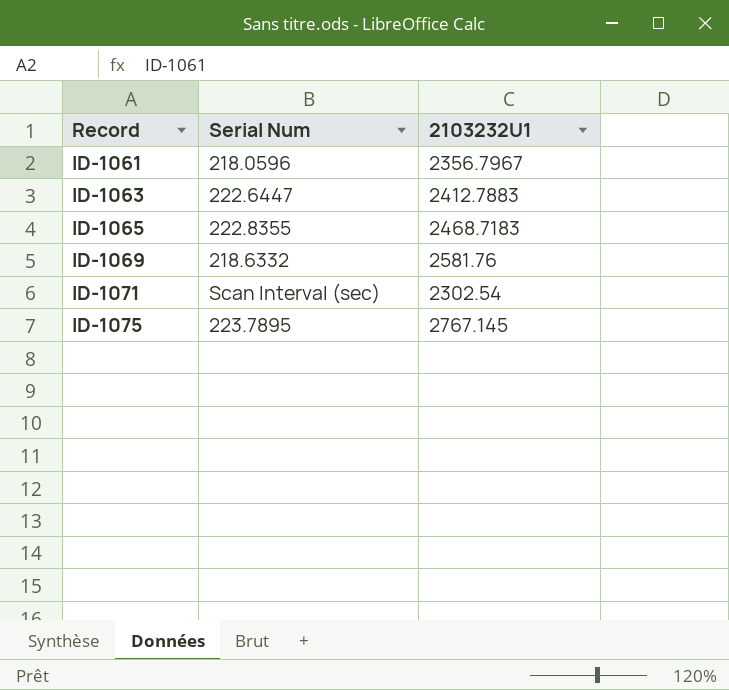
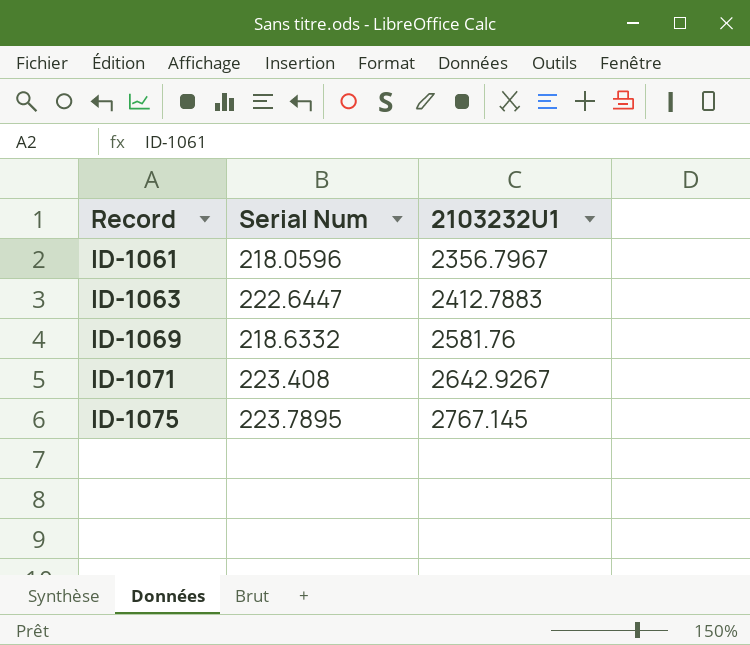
row ID-1065: 222.8355 | 2468.7183 -> none
ID-1071 | Serial Num: Scan Interval (sec) -> 223.408
ID-1071 | 2103232U1: 2302.54 -> 2642.9267

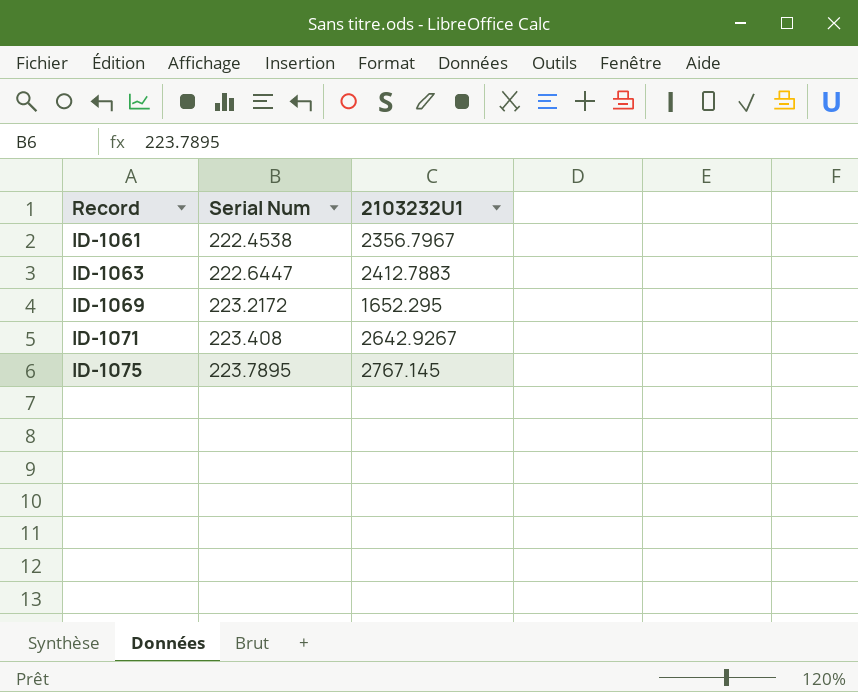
ID-1061 | Serial Num: 218.0596 -> 222.4538
ID-1069 | Serial Num: 218.6332 -> 223.2172
ID-1069 | 2103232U1: 2581.76 -> 1652.295

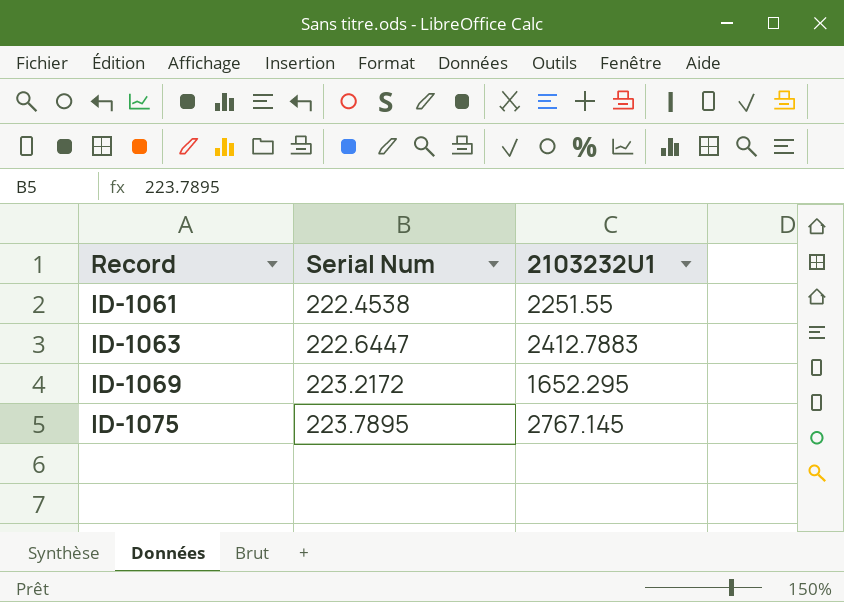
row ID-1071: 223.408 | 2642.9267 -> none
ID-1061 | 2103232U1: 2356.7967 -> 2251.55

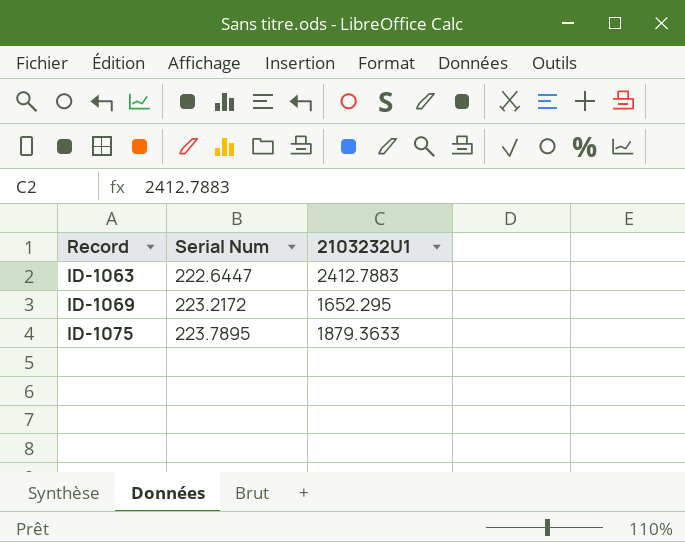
row ID-1061: 222.4538 | 2251.55 -> none
ID-1075 | 2103232U1: 2767.145 -> 1879.3633

